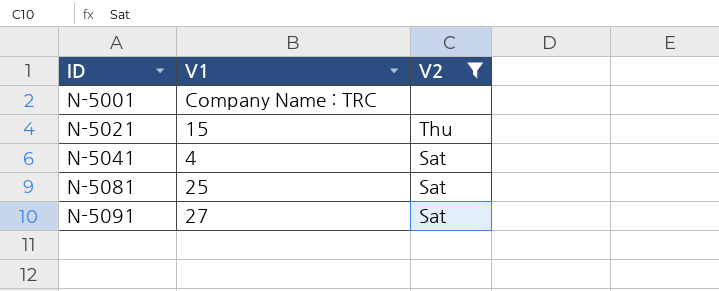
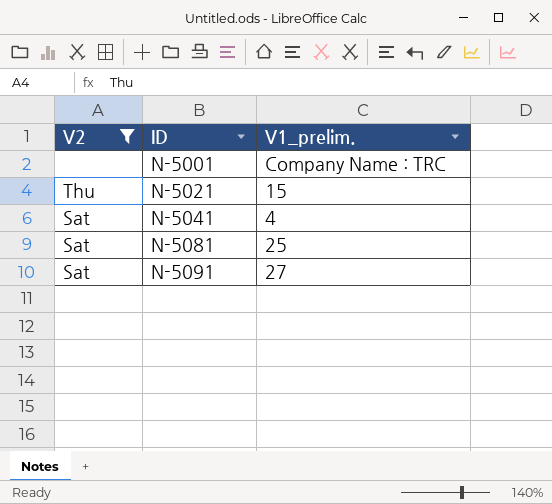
column V2 | position: 3 -> 1
column name: V1 -> V1_prelim.

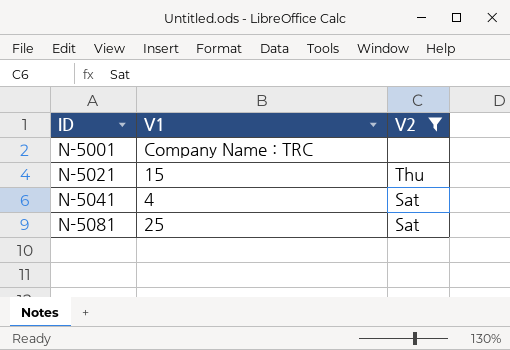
column name: V1_prelim. -> V1
column V2 | position: 1 -> 3
row N-5091: Sat | 27 -> none

